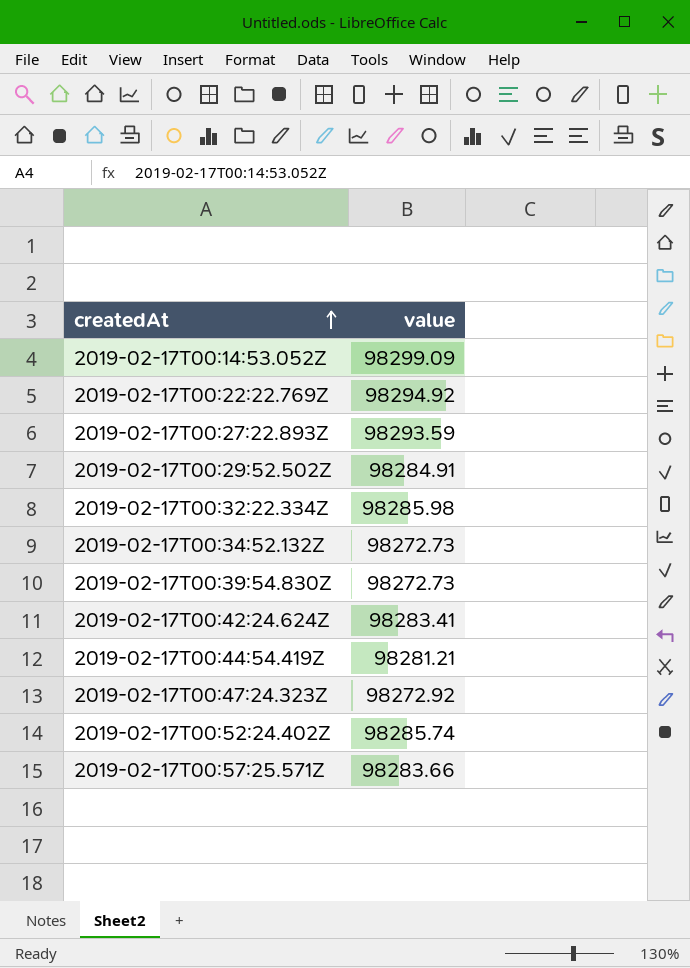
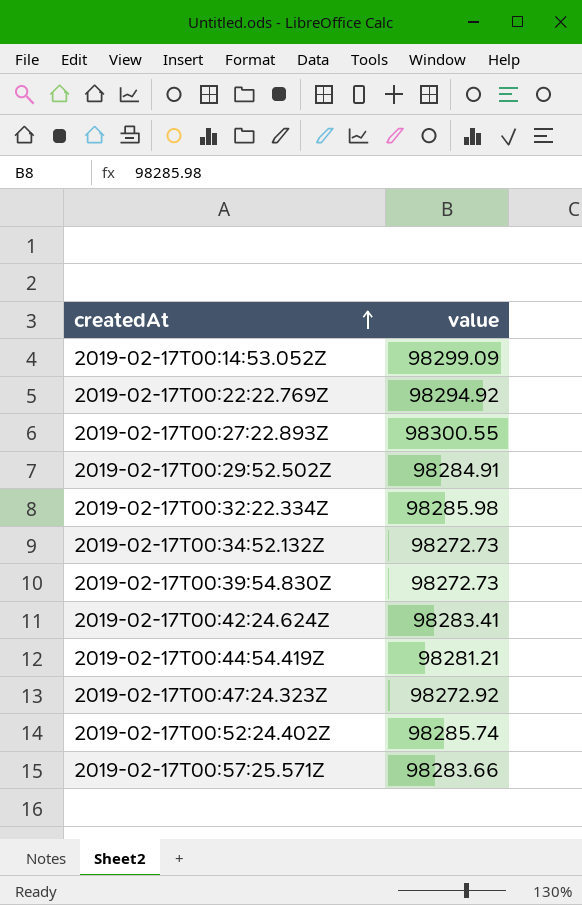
2019-02-17T00:27:22.893Z | value: 98293.59 -> 98300.55

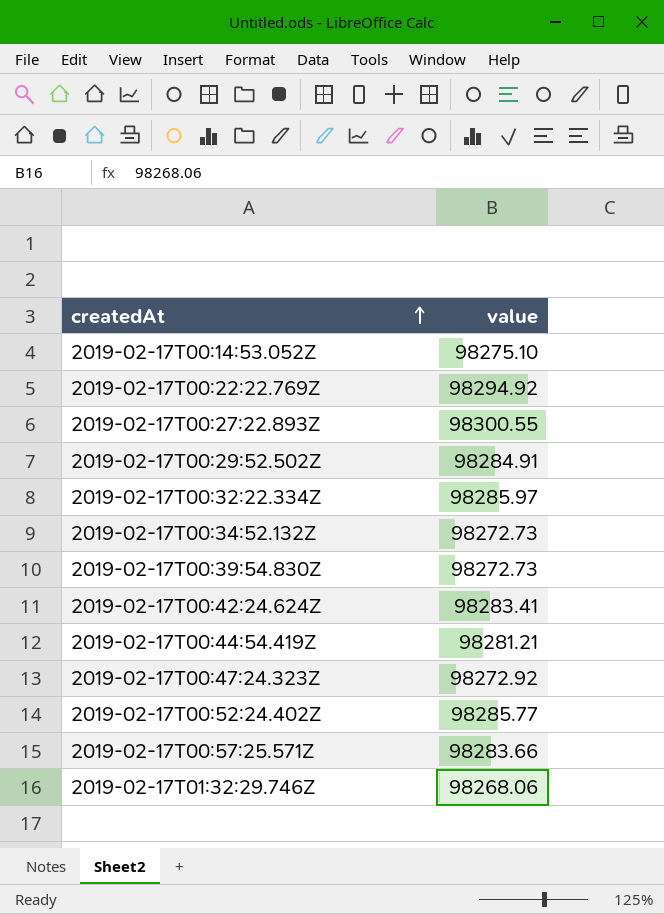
2019-02-17T00:14:53.052Z | value: 98299.09 -> 98275.10
2019-02-17T00:32:22.334Z | value: 98285.98 -> 98285.97
2019-02-17T00:52:24.402Z | value: 98285.74 -> 98285.77
row 2019-02-17T01:32:29.746Z: none -> 98268.06

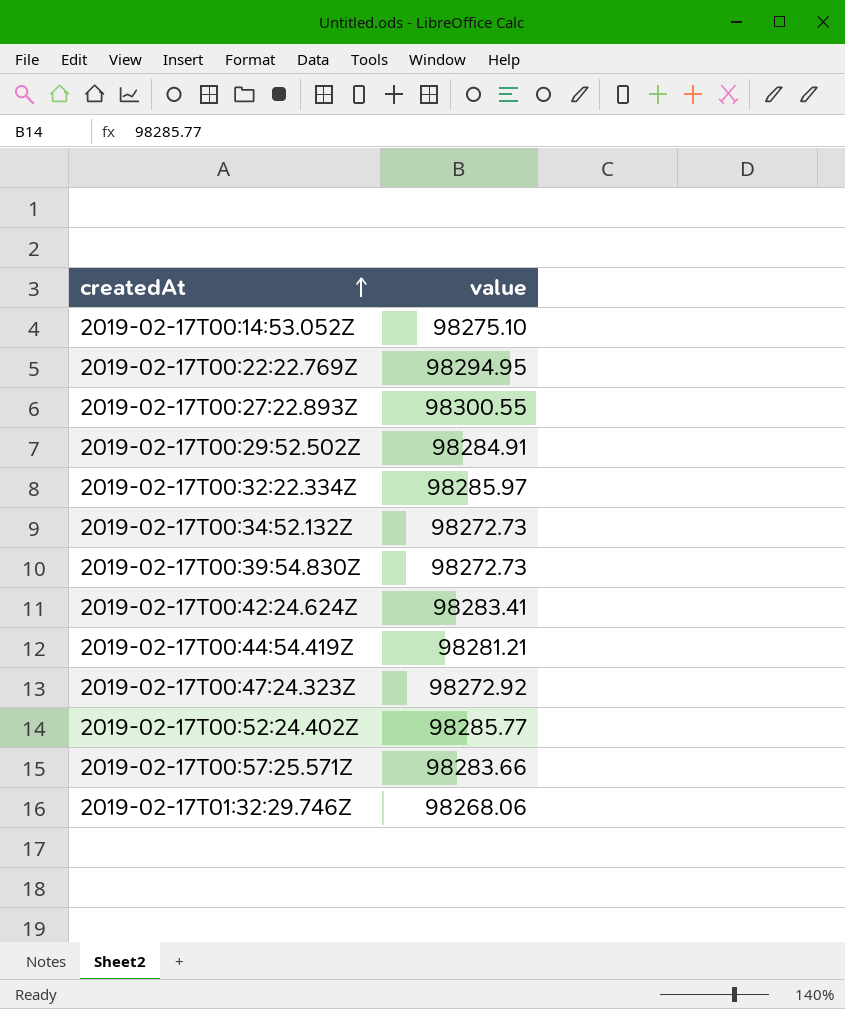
2019-02-17T00:22:22.769Z | value: 98294.92 -> 98294.95

